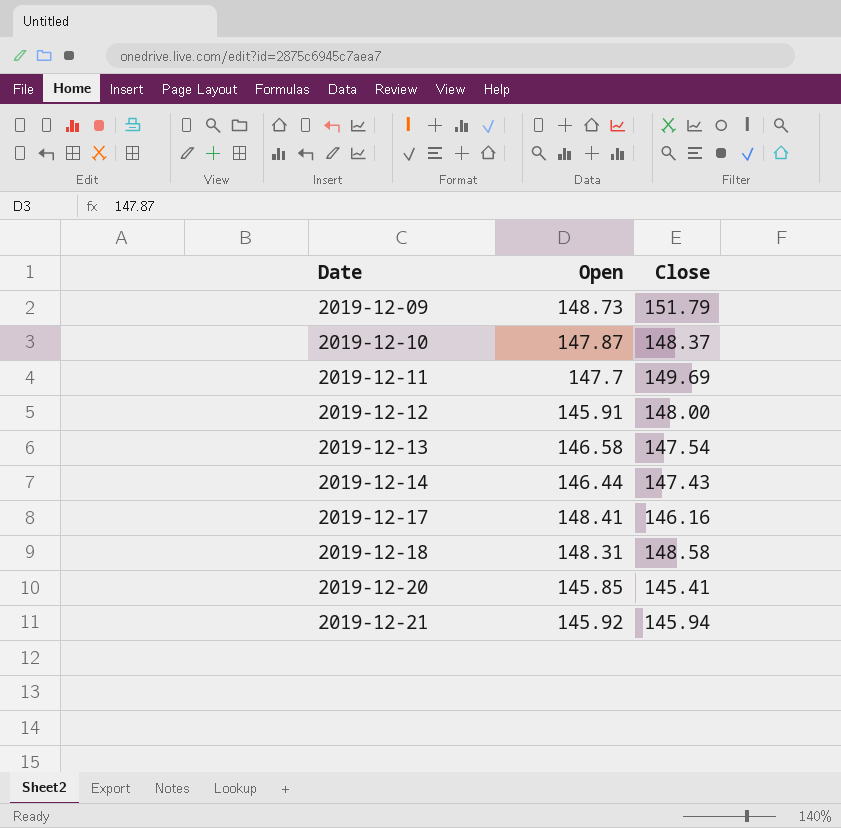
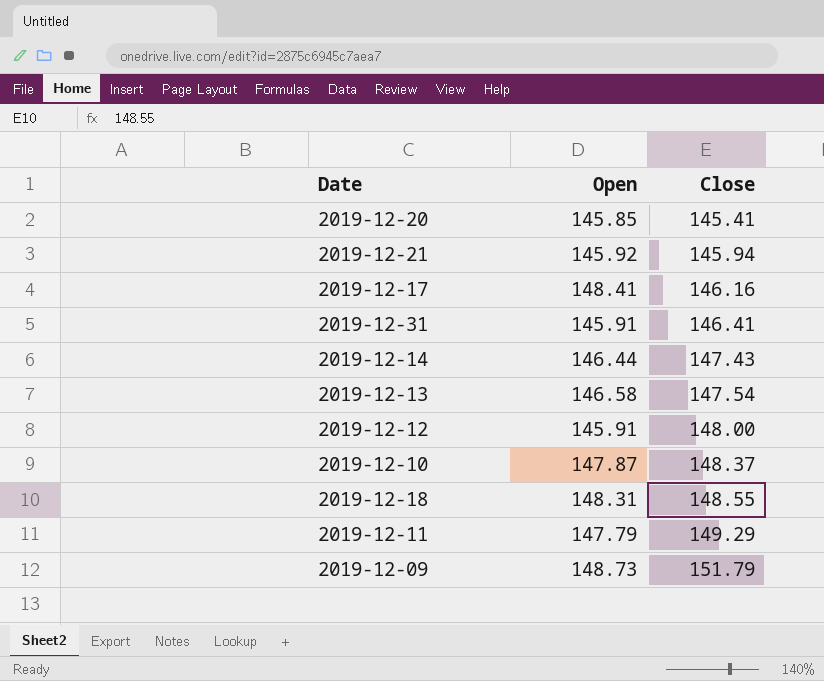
row order: Date ascending -> Close ascending
row 2019-12-31: none -> 145.91 | 146.41
2019-12-18 | Close: 148.58 -> 148.55
2019-12-11 | Open: 147.7 -> 147.79
2019-12-11 | Close: 149.69 -> 149.29

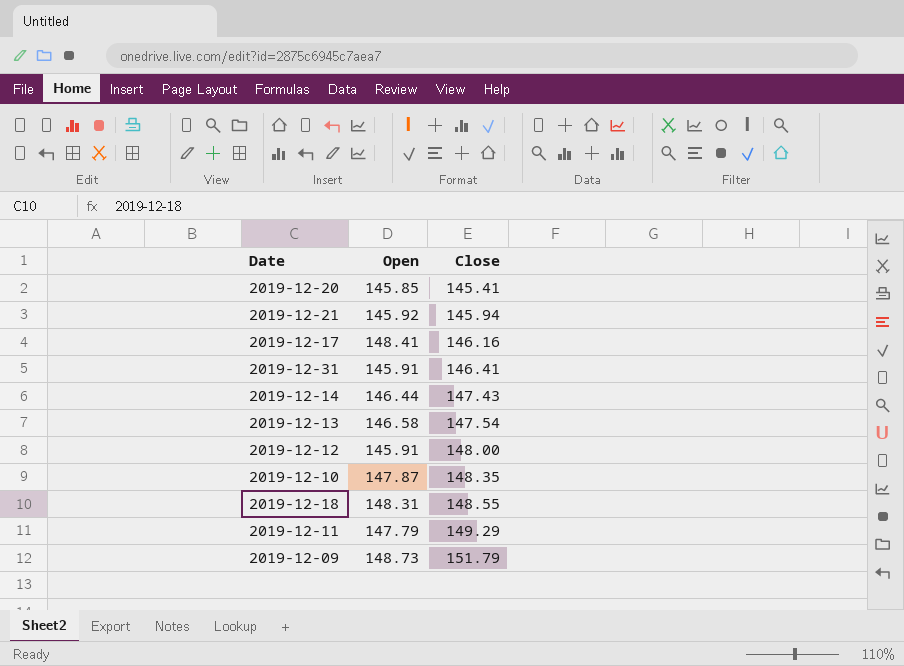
2019-12-10 | Close: 148.37 -> 148.35

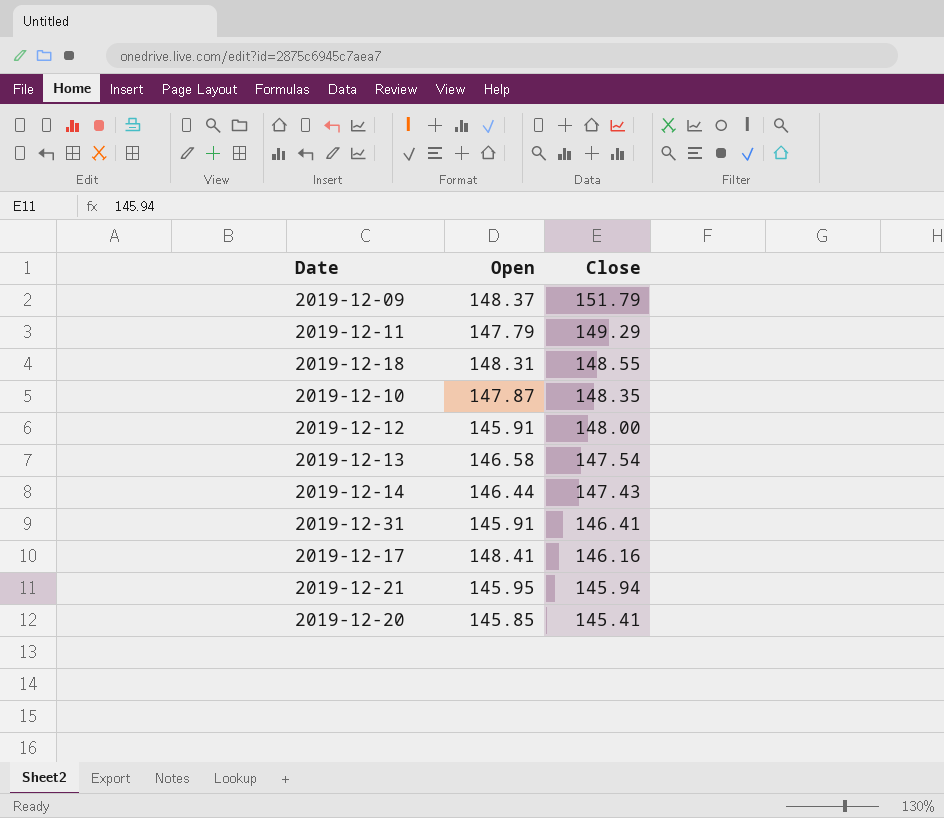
row order: Close ascending -> Close descending
2019-12-09 | Open: 148.73 -> 148.37
2019-12-21 | Open: 145.92 -> 145.95

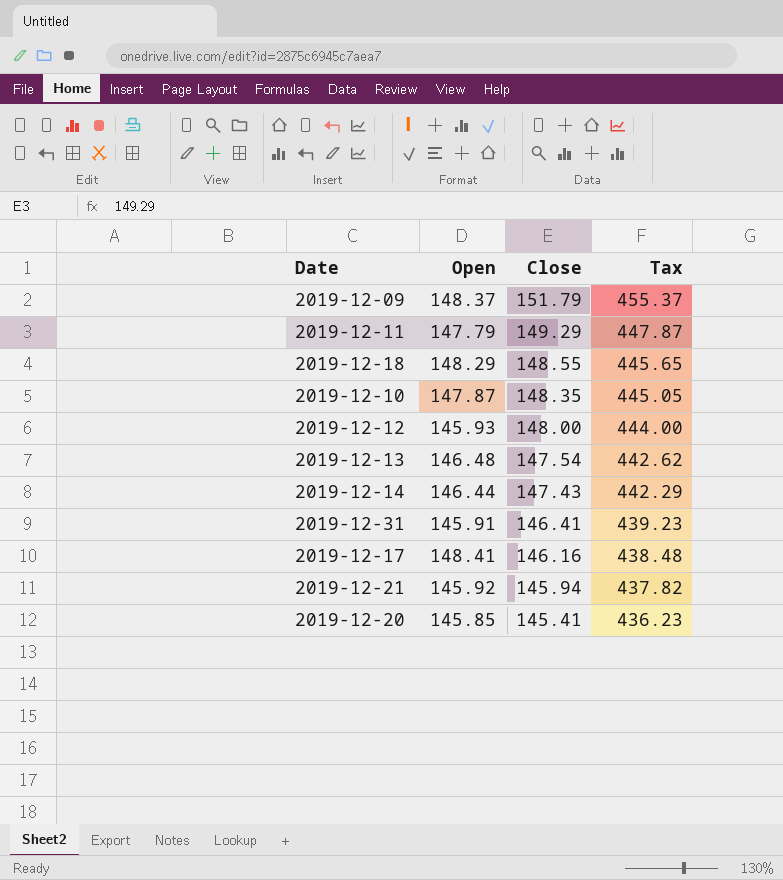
column Tax | formula: none -> [Close] * 3
2019-12-18 | Open: 148.31 -> 148.29
2019-12-12 | Open: 145.91 -> 145.93
2019-12-13 | Open: 146.58 -> 146.48
2019-12-21 | Open: 145.95 -> 145.92

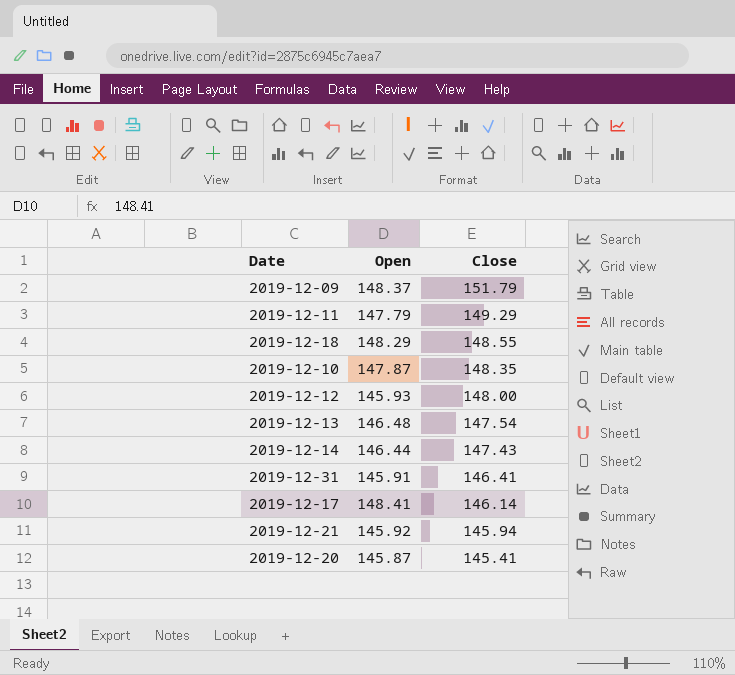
column Tax | formula: [Close] * 3 -> none
2019-12-17 | Close: 146.16 -> 146.14
2019-12-20 | Open: 145.85 -> 145.87

